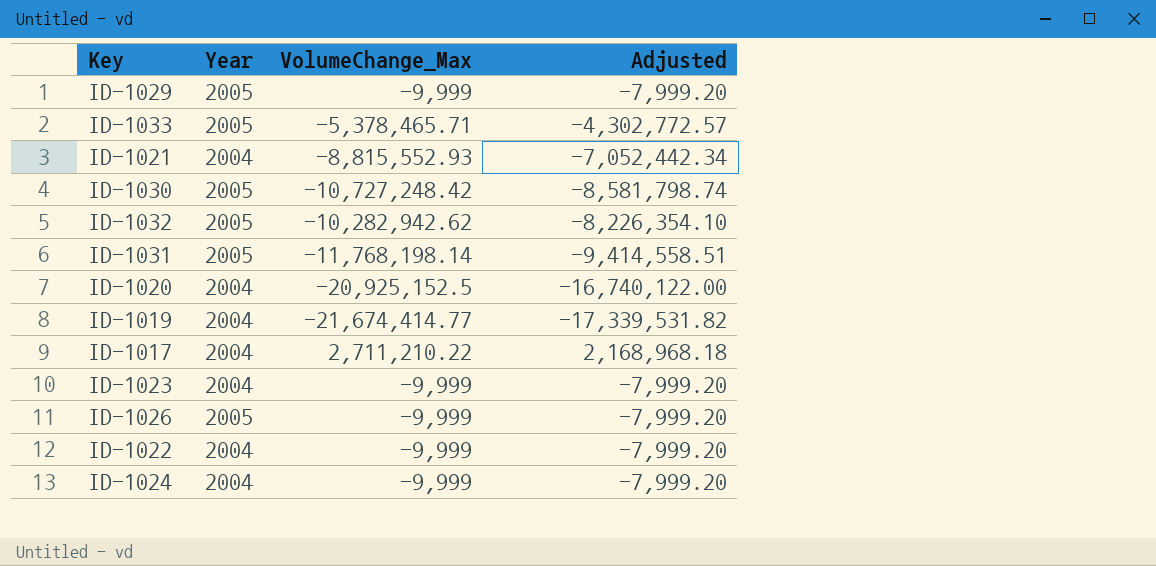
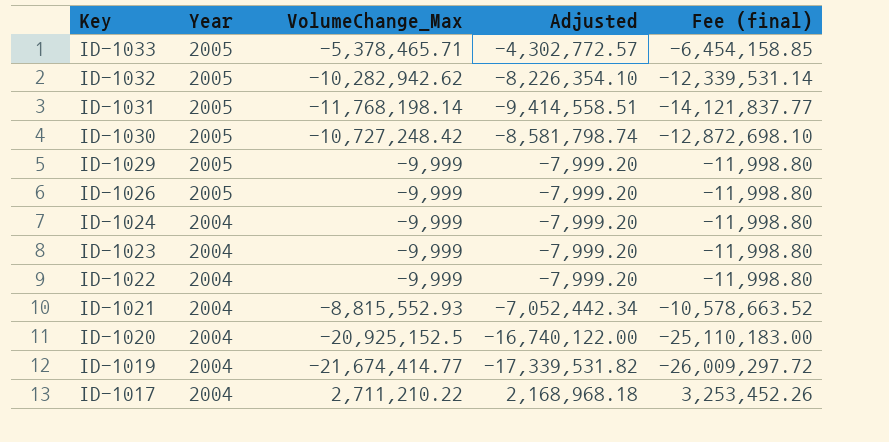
row order: none -> Key descending
column Fee (final) | formula: none -> [VolumeChange_Max] * 1.2

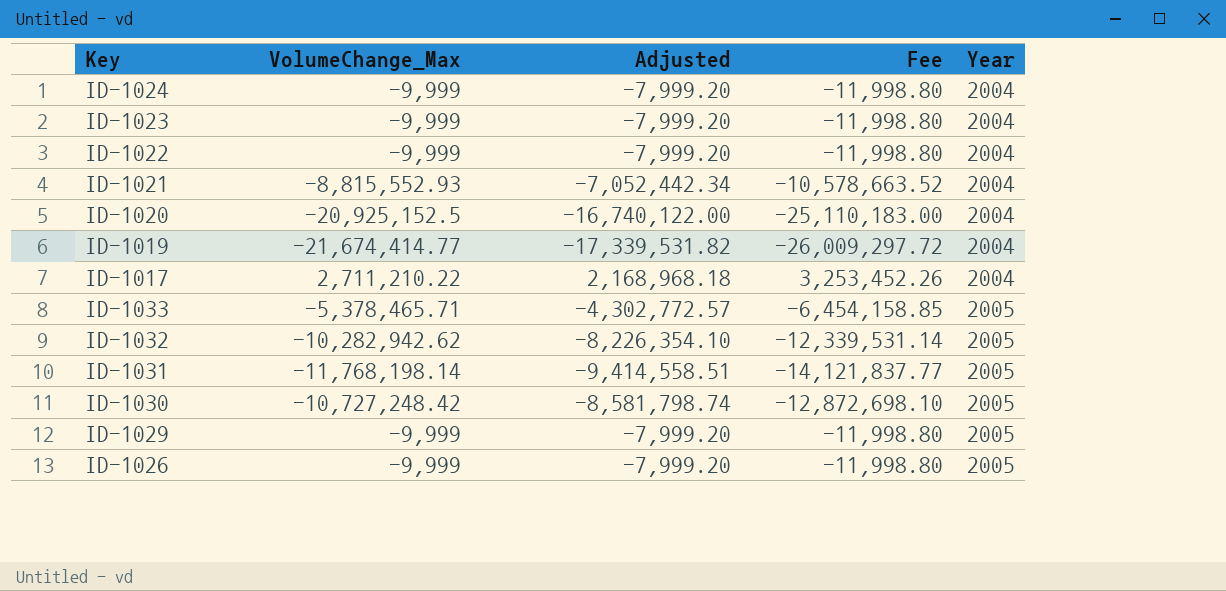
row order: Key descending -> Year ascending
column name: Fee (final) -> Fee
column Year | position: 2 -> 5

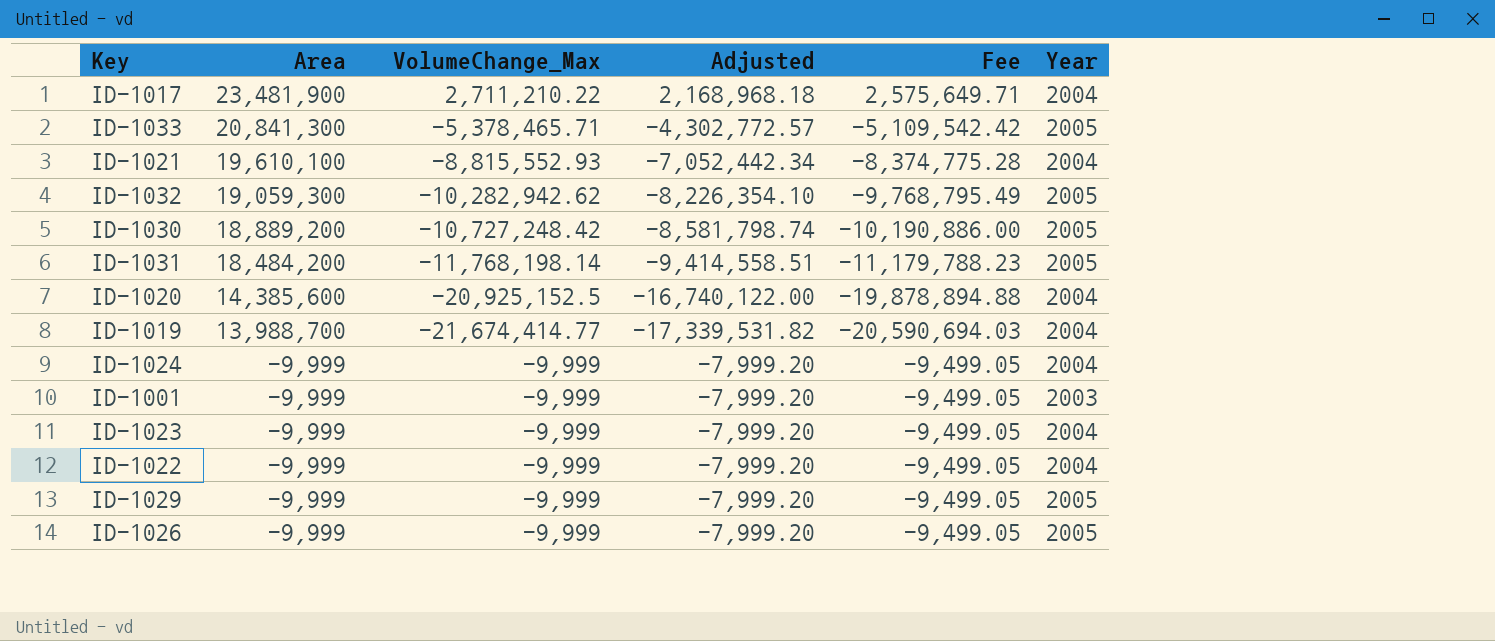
row order: Year ascending -> Area descending
column Area | position: none -> 2
column Fee | formula: [VolumeChange_Max] * 1.2 -> [VolumeChange_Max] * 0.95
row ID-1001: none -> -9,999 | -9,999 | -7,999.20 | -9,499.05 | 2003

